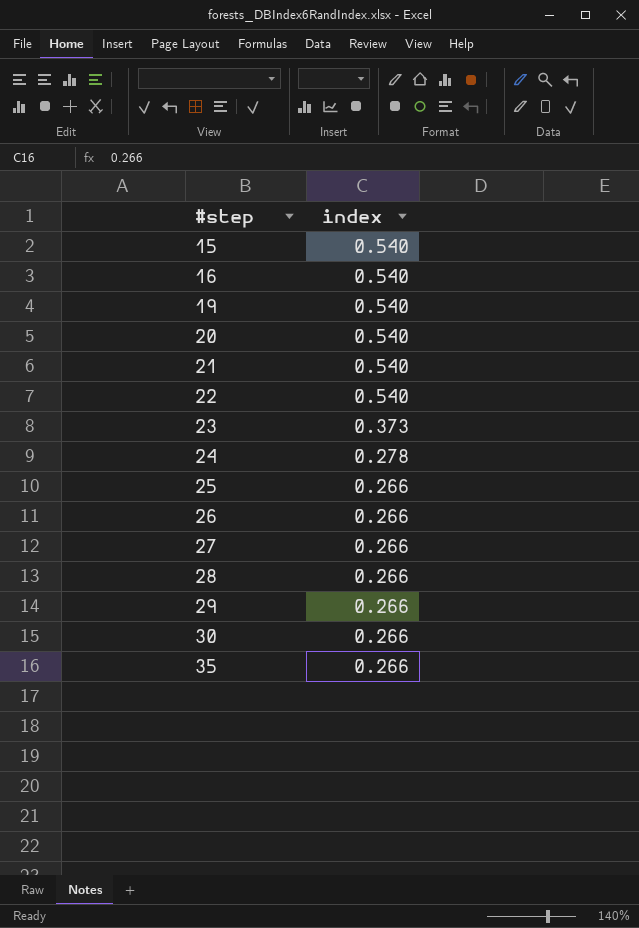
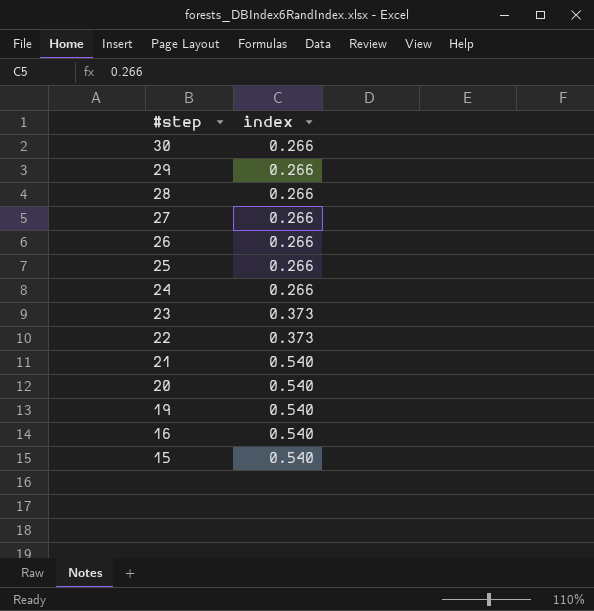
row order: #step ascending -> #step descending
row 35: 0.266 -> none
24 | index: 0.278 -> 0.266
22 | index: 0.540 -> 0.373

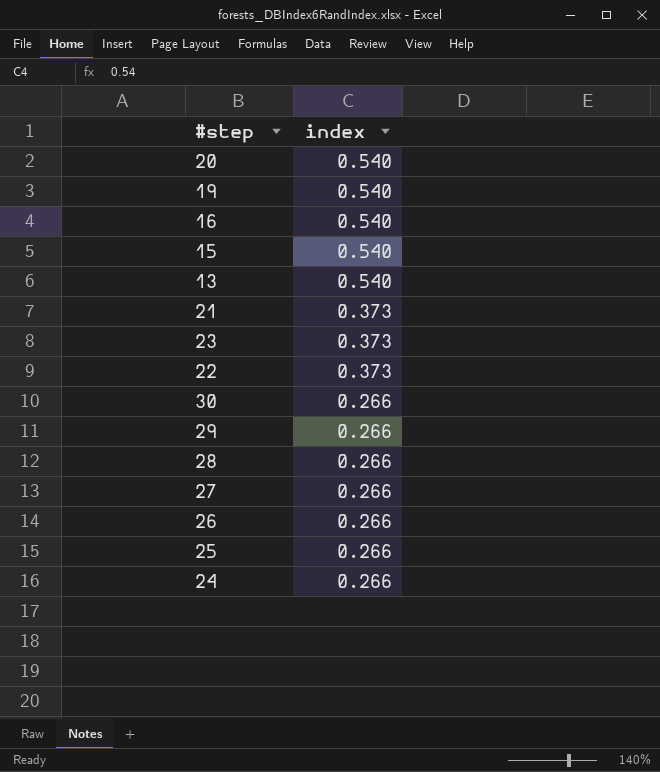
row order: #step descending -> index descending
row 13: none -> 0.540
21 | index: 0.540 -> 0.373

